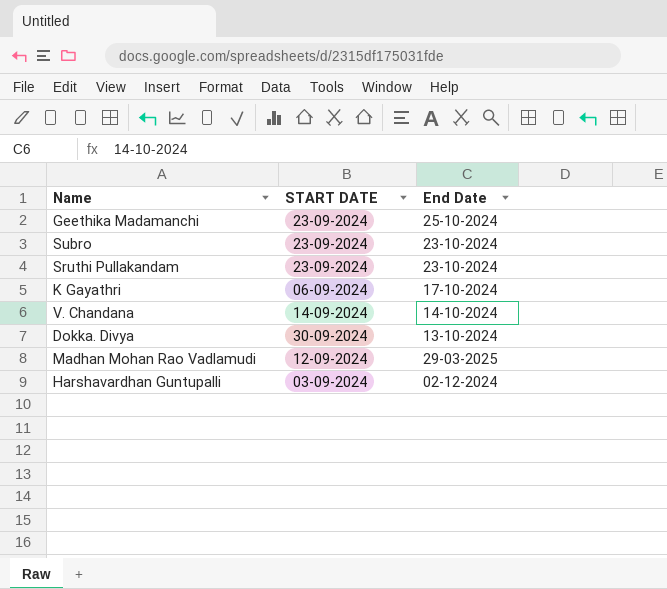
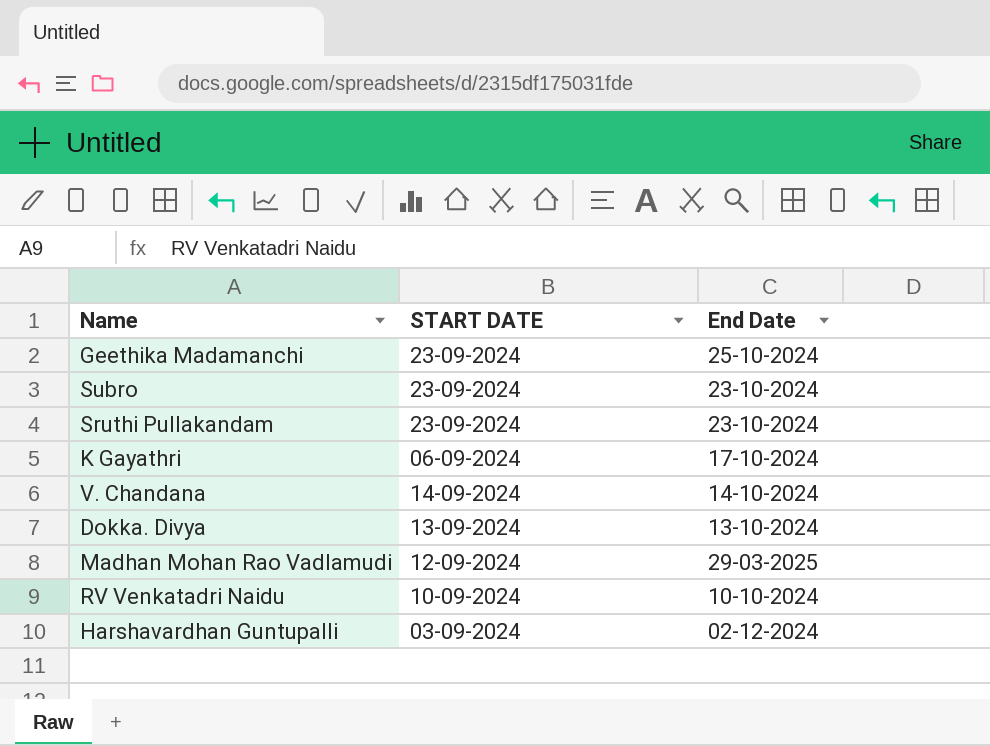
Dokka. Divya | START DATE: 30-09-2024 -> 13-09-2024
row RV Venkatadri Naidu: none -> 10-09-2024 | 10-10-2024

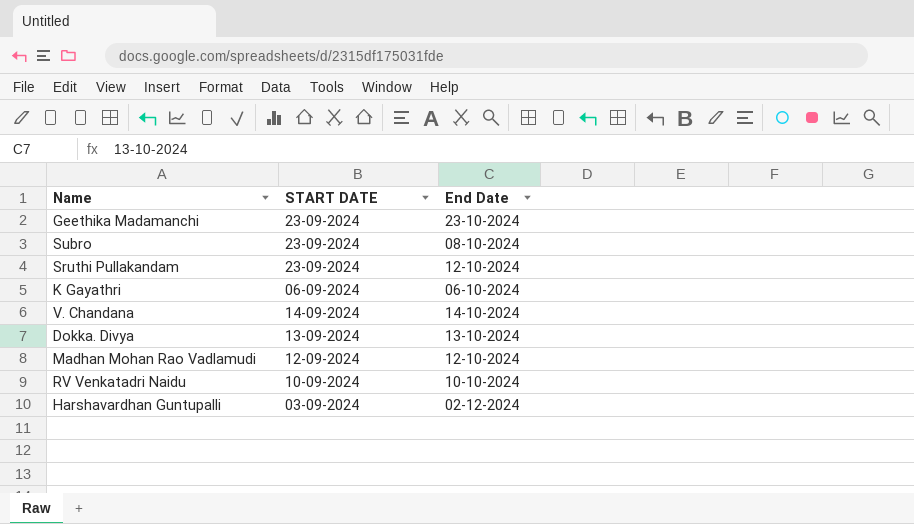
Geethika Madamanchi | End Date: 25-10-2024 -> 23-10-2024
Subro | End Date: 23-10-2024 -> 08-10-2024
Sruthi Pullakandam | End Date: 23-10-2024 -> 12-10-2024
K Gayathri | End Date: 17-10-2024 -> 06-10-2024
Madhan Mohan Rao Vadlamudi | End Date: 29-03-2025 -> 12-10-2024

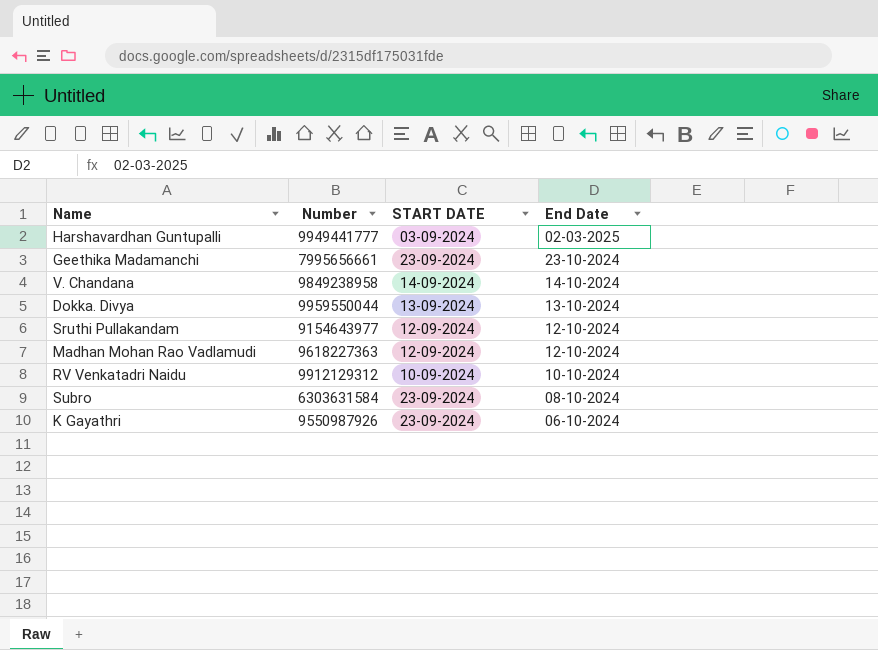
row order: none -> End Date descending
column Number | position: none -> 2
Harshavardhan Guntupalli | End Date: 02-12-2024 -> 02-03-2025
Sruthi Pullakandam | START DATE: 23-09-2024 -> 12-09-2024
K Gayathri | START DATE: 06-09-2024 -> 23-09-2024

